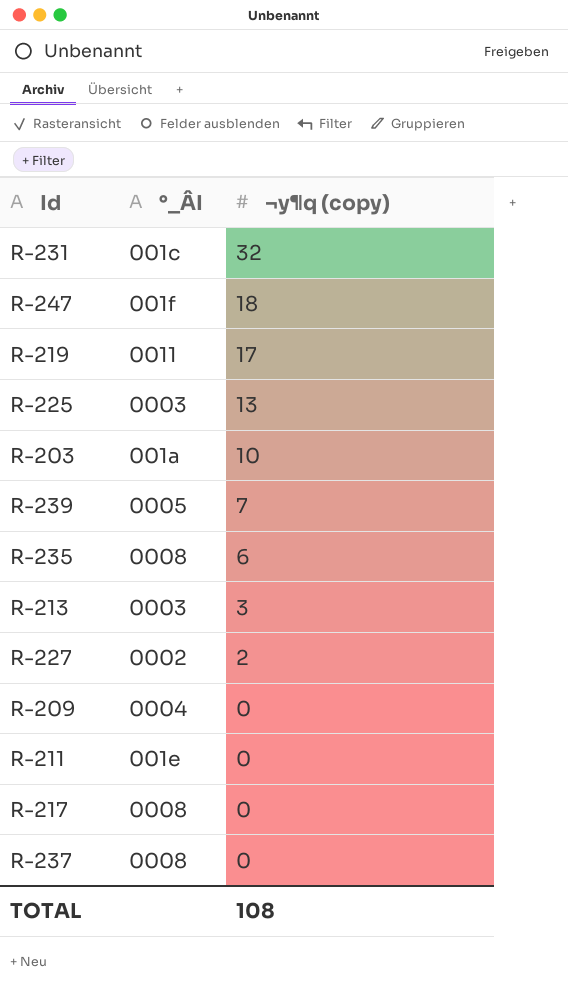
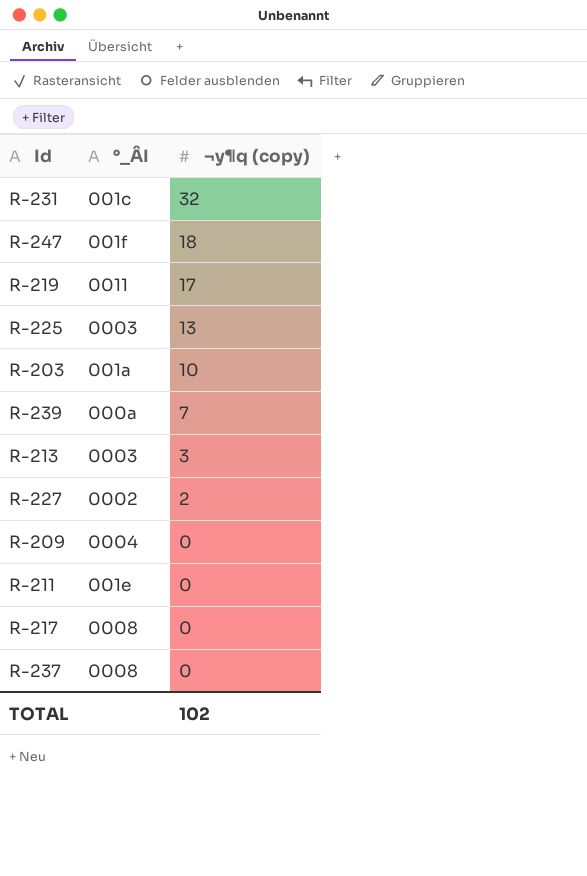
row R-235: 0008 | 6 -> none
R-239 | °_ÂI: 0005 -> 000a
TOTAL | ¬y¶q (copy): 108 -> 102

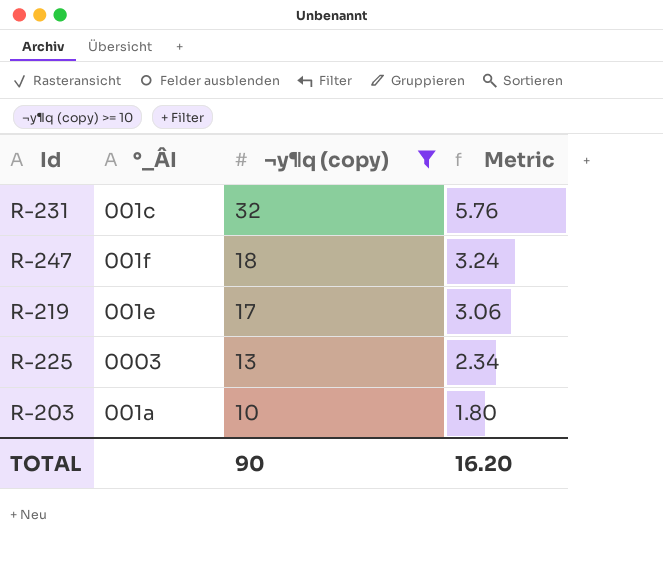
filter: none -> ¬y¶q (copy) >= 10
column Metric | formula: none -> [¬y¶q (copy)] * 0.18
R-219 | °_ÂI: 0011 -> 001e
TOTAL | ¬y¶q (copy): 102 -> 90

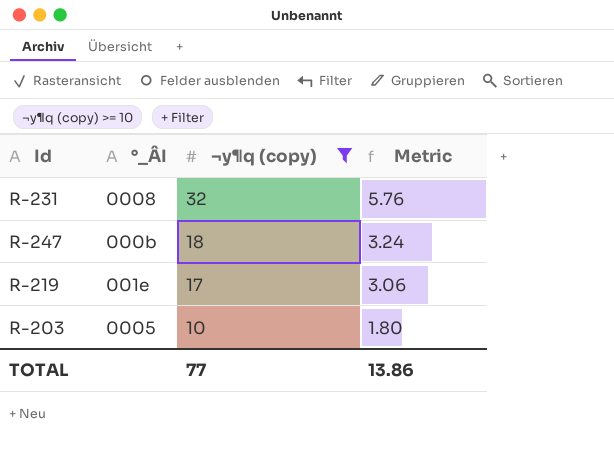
row R-225: 0003 | 13 | 2.34 -> none
R-231 | °_ÂI: 001c -> 0008
R-247 | °_ÂI: 001f -> 000b
R-203 | °_ÂI: 001a -> 0005
TOTAL | ¬y¶q (copy): 90 -> 77
TOTAL | Metric: 16.20 -> 13.86

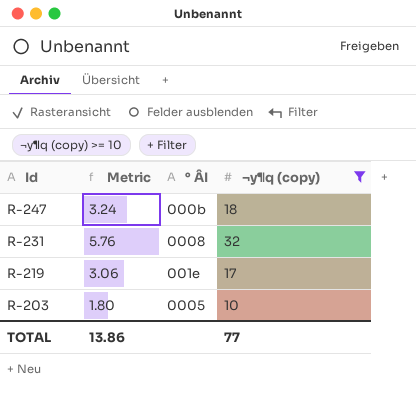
row order: ¬y¶q (copy) descending -> Id descending
column Metric | position: 4 -> 2
column name: °_ÂI -> ° ÂI

